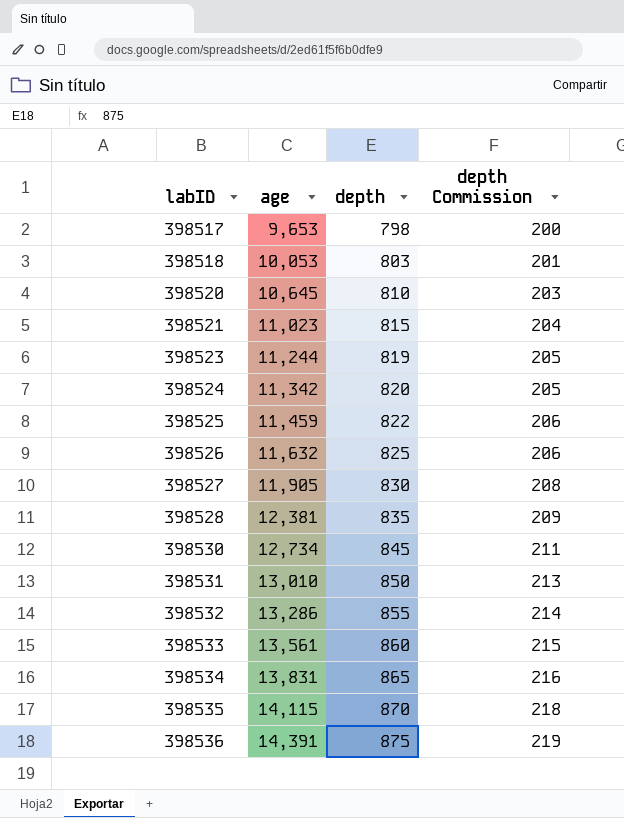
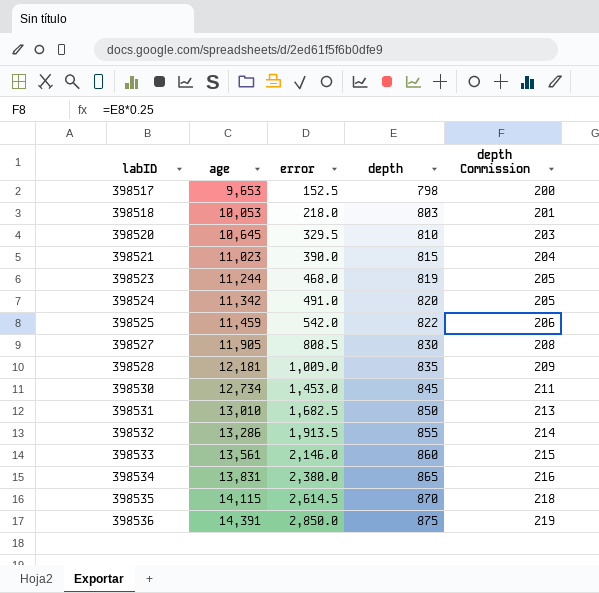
column error | position: none -> 3
row 398526: 11,632 | 825 | 206 -> none
398528 | age: 12,381 -> 12,181

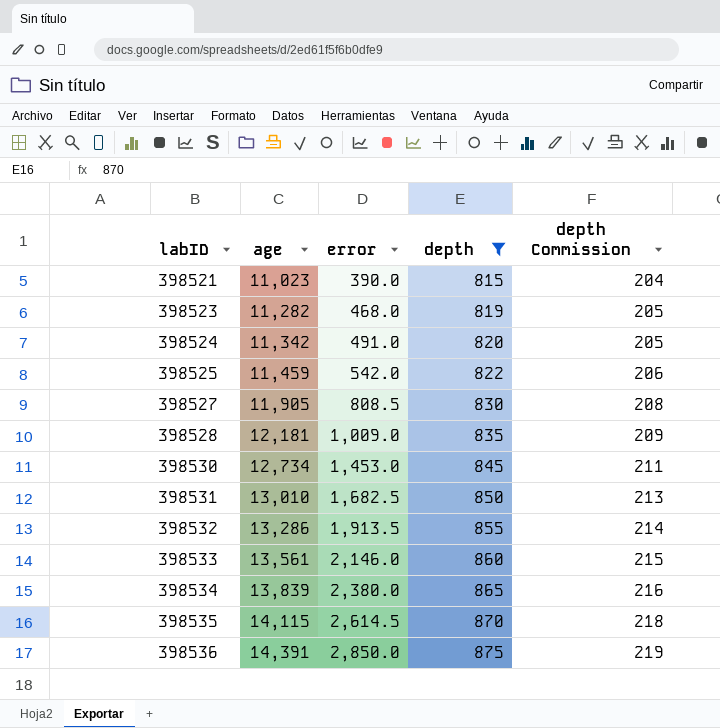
filter: none -> depth >= 815
398523 | age: 11,244 -> 11,282
398534 | age: 13,831 -> 13,839

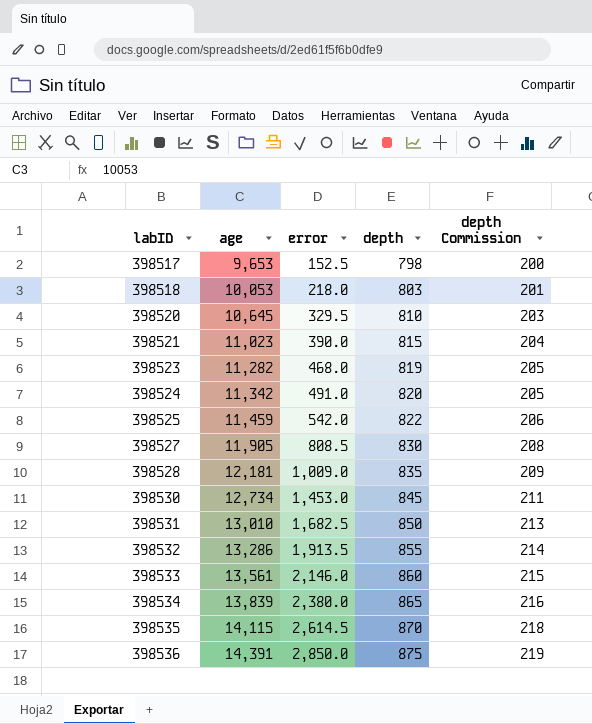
filter: depth >= 815 -> none

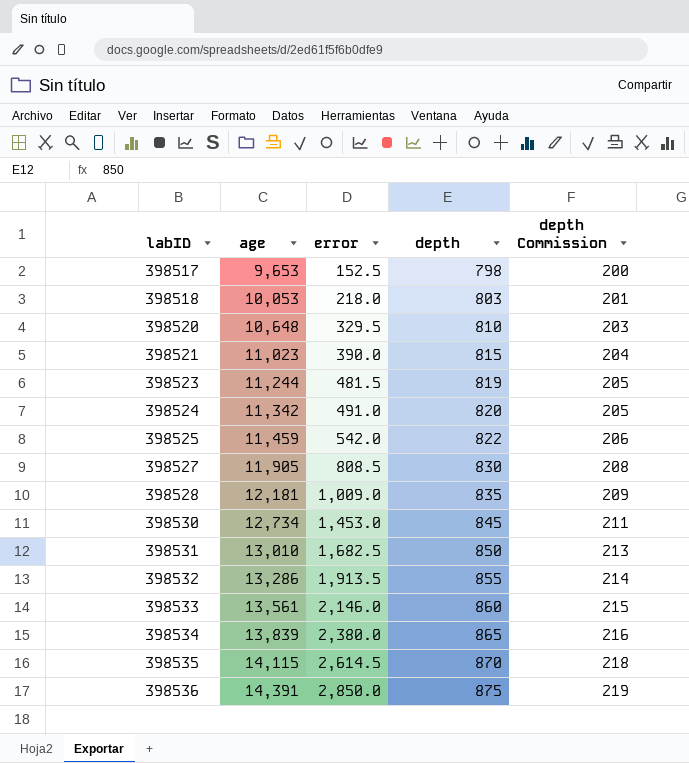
398520 | age: 10,645 -> 10,648
398523 | age: 11,282 -> 11,244
398523 | error: 468.0 -> 481.5

